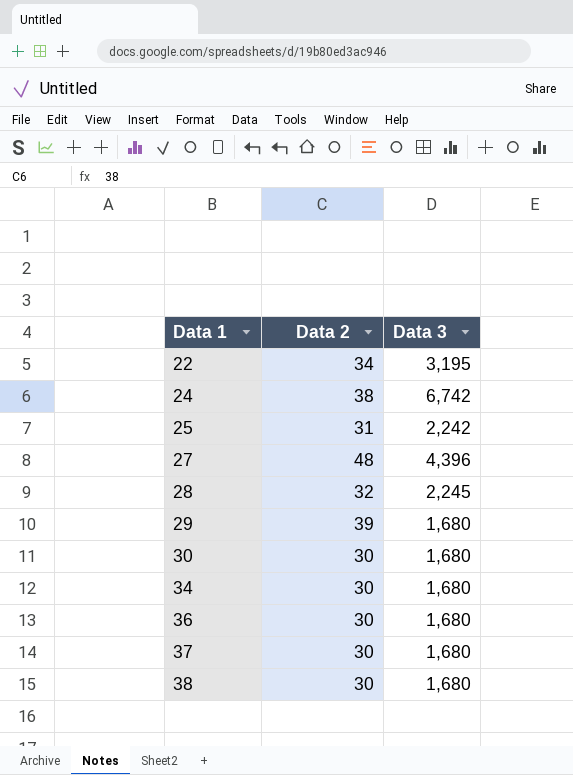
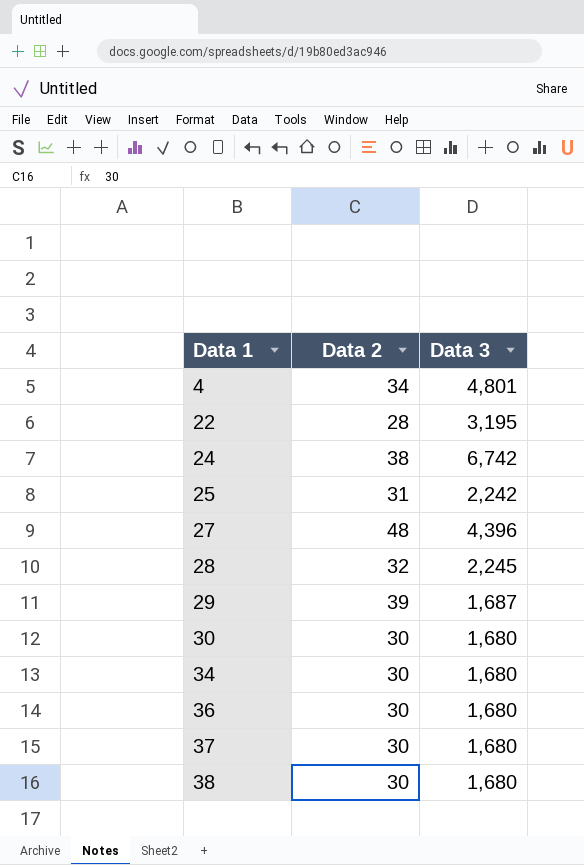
row 4: none -> 34 | 4,801
22 | Data 2: 34 -> 28
29 | Data 3: 1,680 -> 1,687

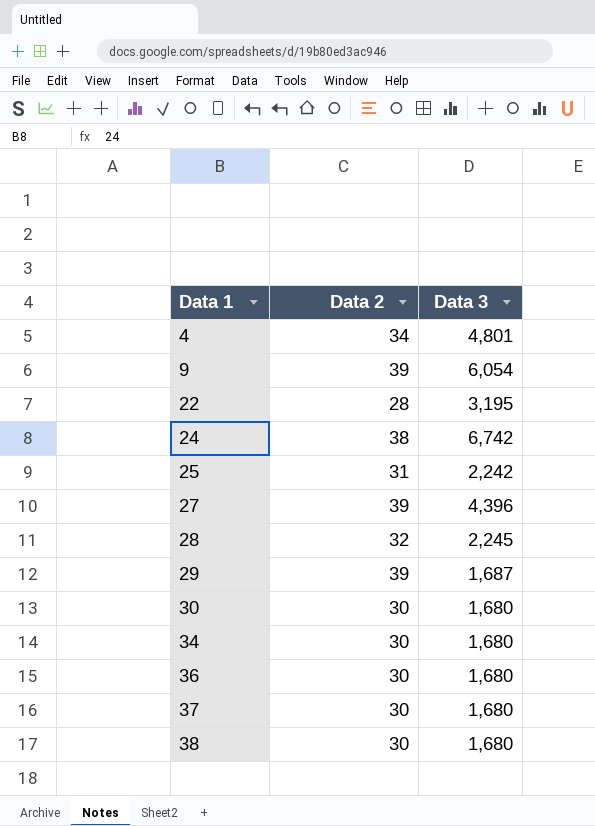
row 9: none -> 39 | 6,054
27 | Data 2: 48 -> 39

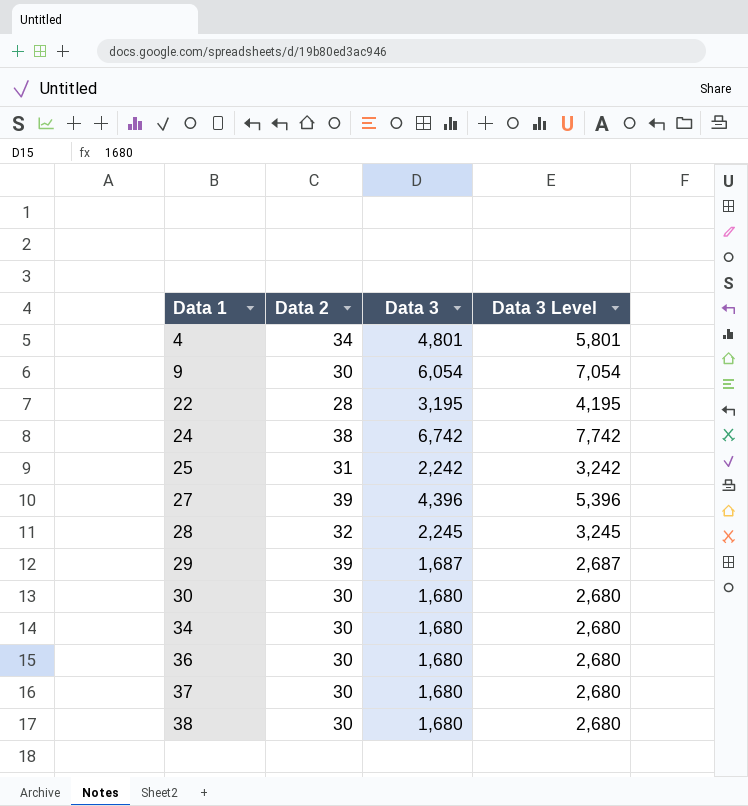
column Data 3 Level | formula: none -> [Data 3] + 1000
9 | Data 2: 39 -> 30

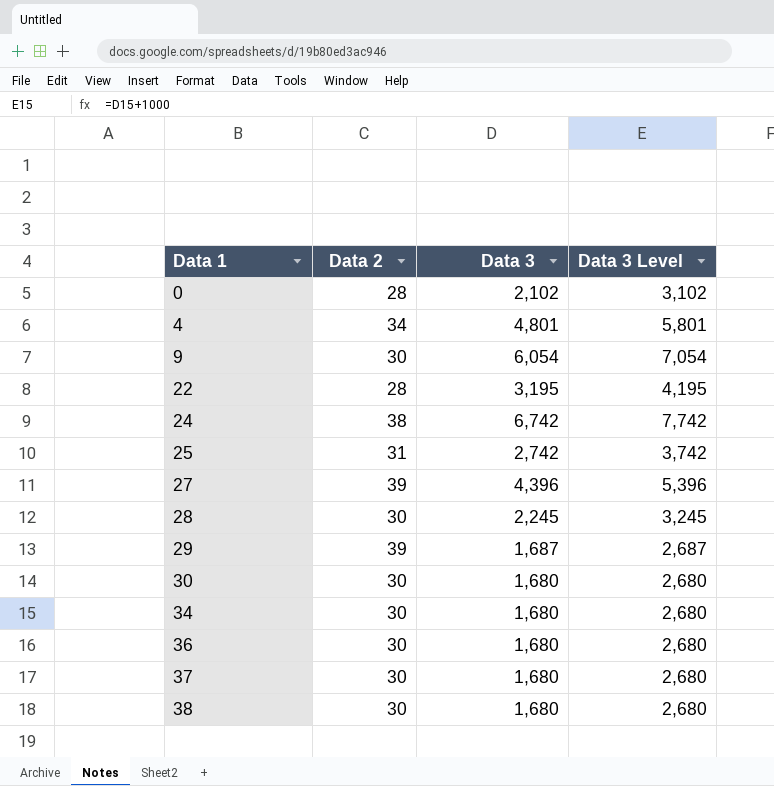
row 0: none -> 28 | 2,102 | 3,102
25 | Data 3: 2,242 -> 2,742
25 | Data 3 Level: 3,242 -> 3,742
28 | Data 2: 32 -> 30

